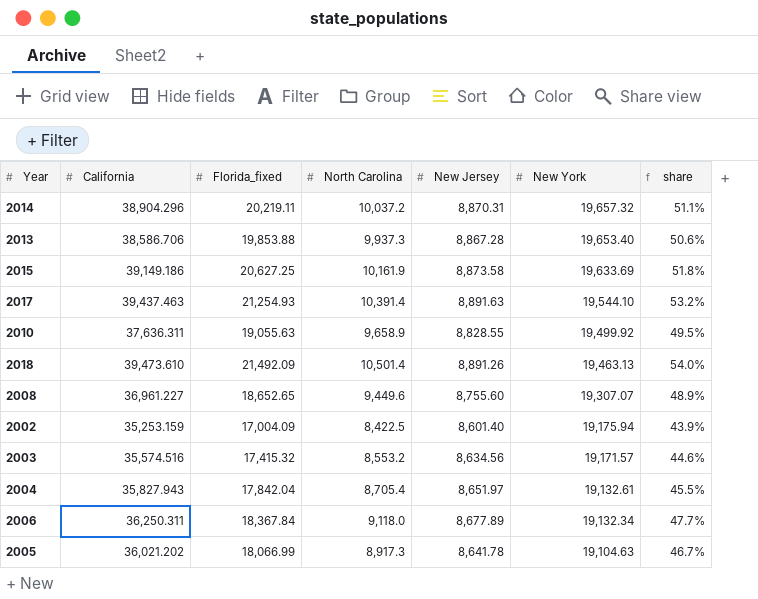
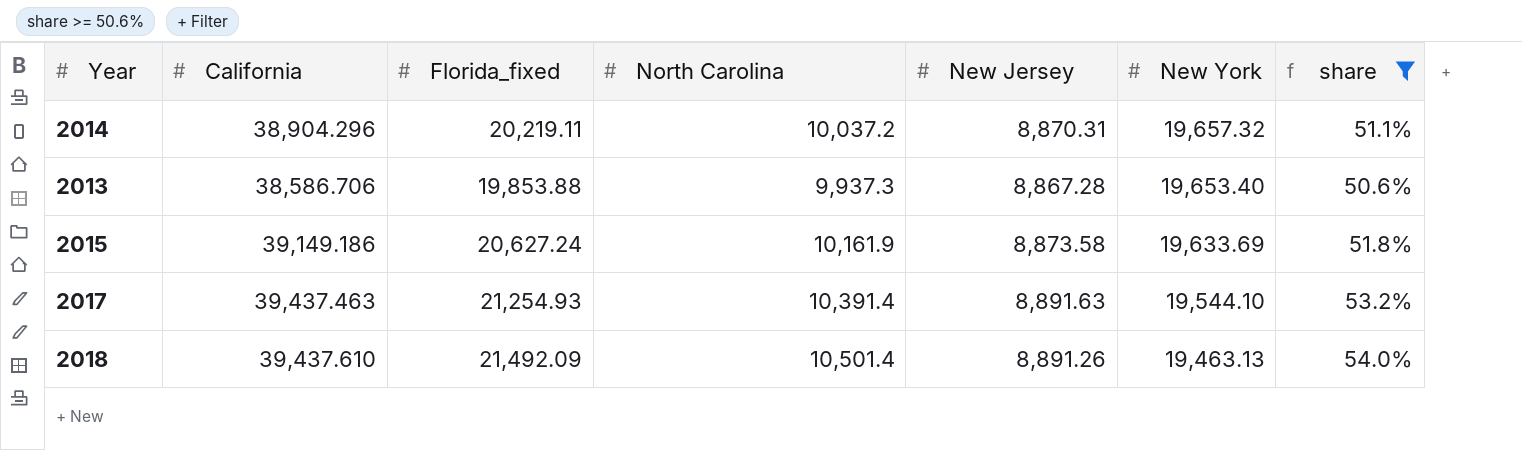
filter: none -> share >= 50.6%
2015 | Florida_fixed: 20,627.25 -> 20,627.24
2018 | California: 39,473.610 -> 39,437.610

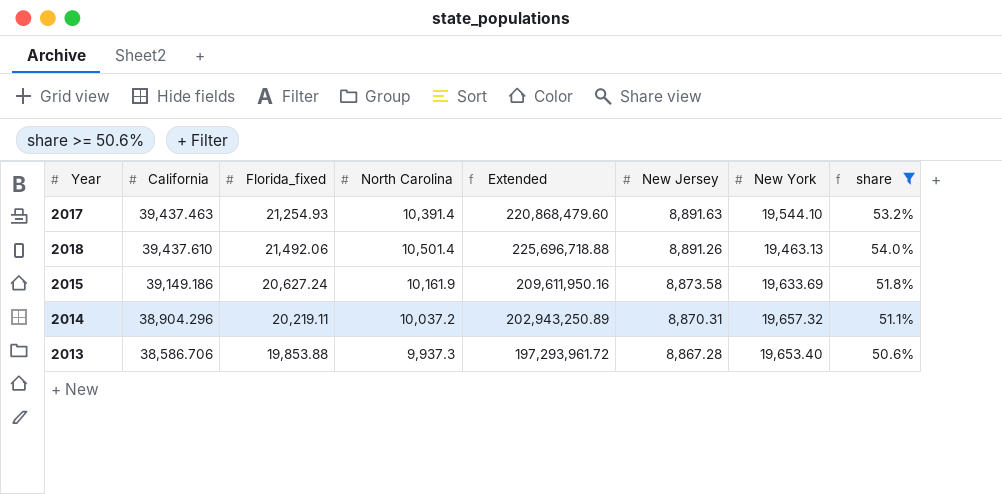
row order: New York descending -> New Jersey descending
column Extended | formula: none -> [Florida_fixed] * [North Carolina]
2018 | Florida_fixed: 21,492.09 -> 21,492.06

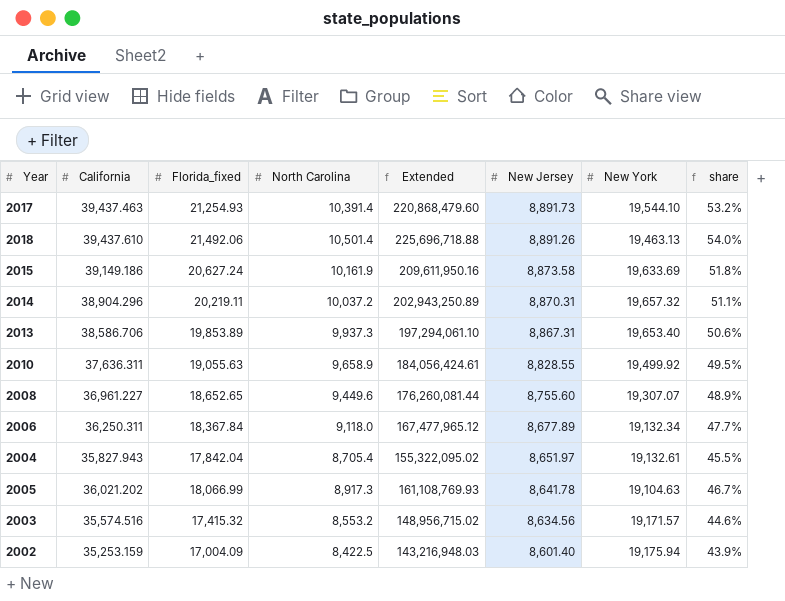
filter: share >= 50.6% -> none
2017 | New Jersey: 8,891.63 -> 8,891.73
2013 | Florida_fixed: 19,853.88 -> 19,853.89
2013 | Extended: 197,293,961.72 -> 197,294,061.10
2013 | New Jersey: 8,867.28 -> 8,867.31

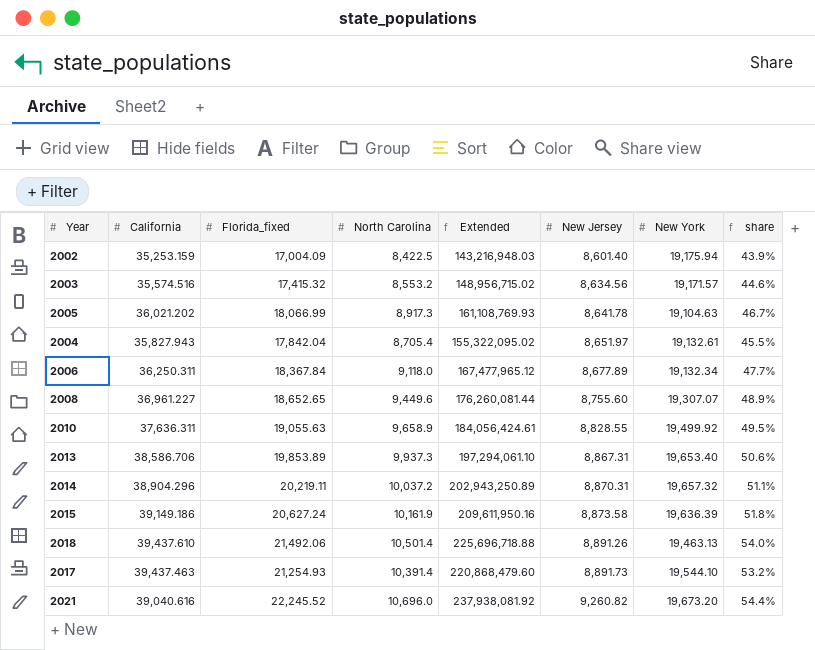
row order: New Jersey descending -> New Jersey ascending
2015 | New York: 19,633.69 -> 19,636.39
row 2021: none -> 39,040.616 | 22,245.52 | 10,696.0 | 237,938,081.92 | 9,260.82 | 19,673.20 | 54.4%

